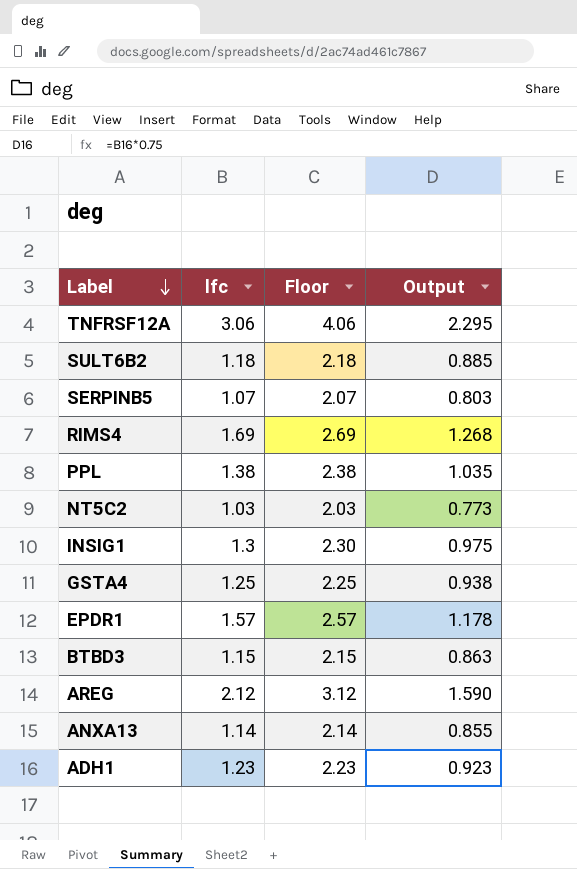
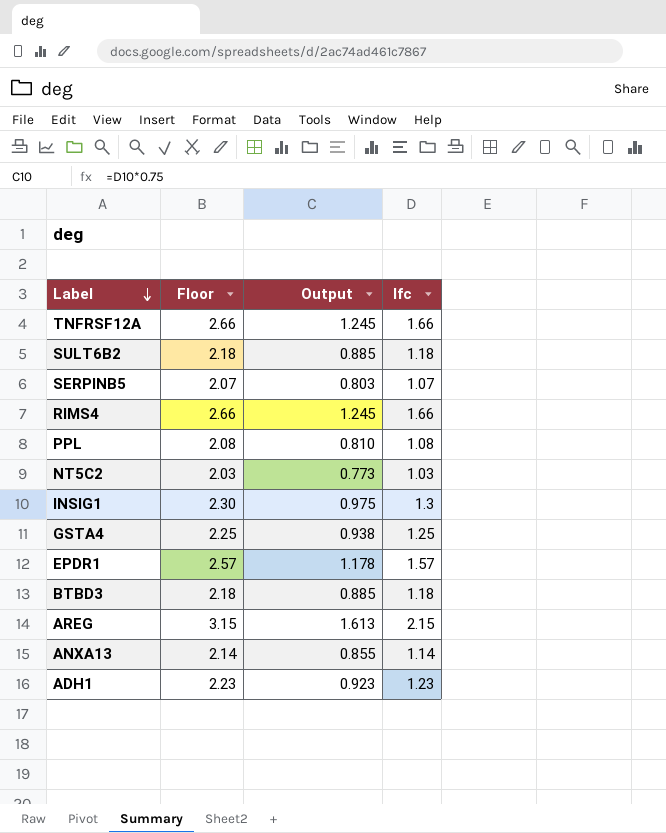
column lfc | position: 2 -> 4
TNFRSF12A | Floor: 4.06 -> 2.66
TNFRSF12A | Output: 2.295 -> 1.245
TNFRSF12A | lfc: 3.06 -> 1.66
RIMS4 | Floor: 2.69 -> 2.66
RIMS4 | Output: 1.268 -> 1.245
RIMS4 | lfc: 1.69 -> 1.66
PPL | Floor: 2.38 -> 2.08
PPL | Output: 1.035 -> 0.810
PPL | lfc: 1.38 -> 1.08
BTBD3 | Floor: 2.15 -> 2.18
BTBD3 | Output: 0.863 -> 0.885
BTBD3 | lfc: 1.15 -> 1.18
AREG | Floor: 3.12 -> 3.15
AREG | Output: 1.590 -> 1.613
AREG | lfc: 2.12 -> 2.15

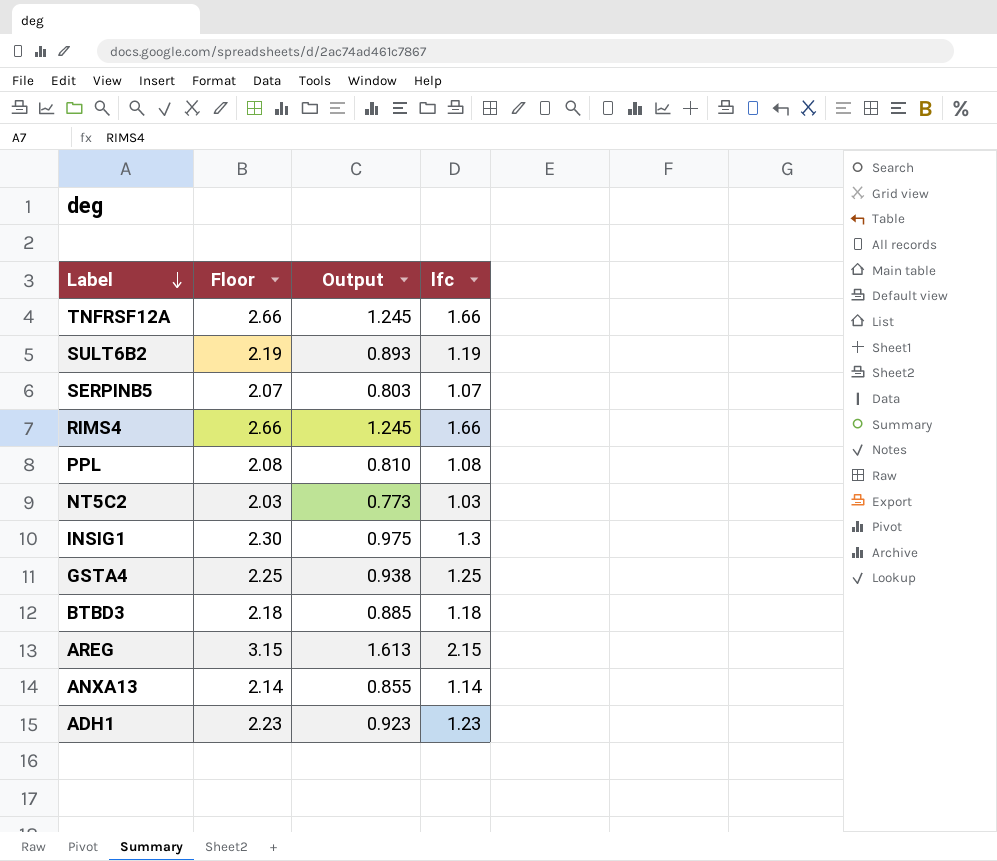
row EPDR1: 2.57 | 1.178 | 1.57 -> none
SULT6B2 | Floor: 2.18 -> 2.19
SULT6B2 | Output: 0.885 -> 0.893
SULT6B2 | lfc: 1.18 -> 1.19

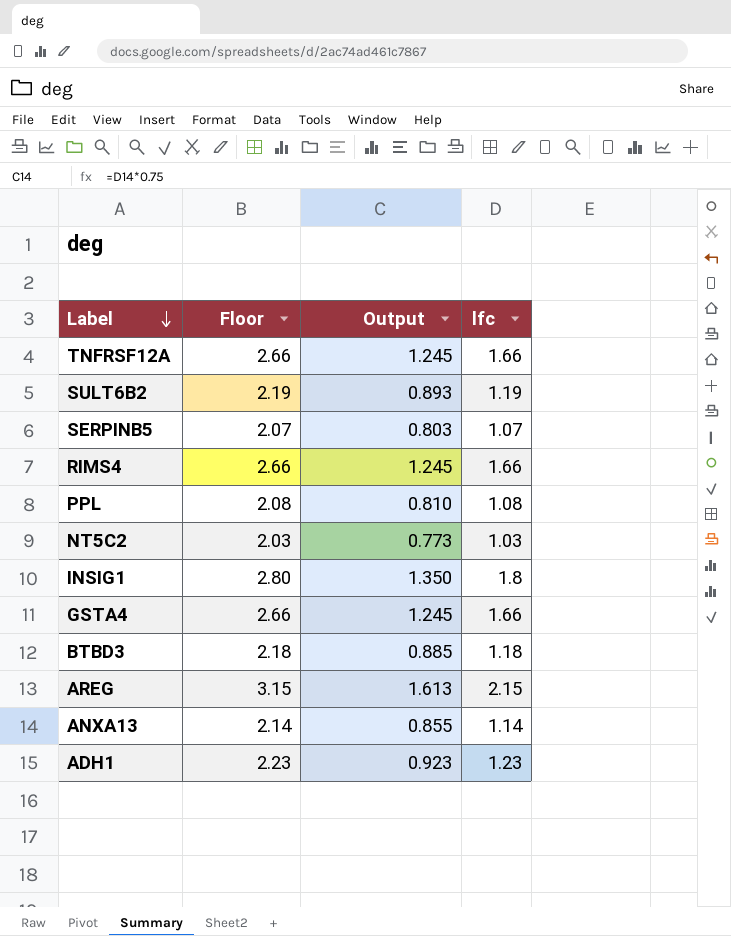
INSIG1 | Floor: 2.30 -> 2.80
INSIG1 | Output: 0.975 -> 1.350
INSIG1 | lfc: 1.3 -> 1.8
GSTA4 | Floor: 2.25 -> 2.66
GSTA4 | Output: 0.938 -> 1.245
GSTA4 | lfc: 1.25 -> 1.66

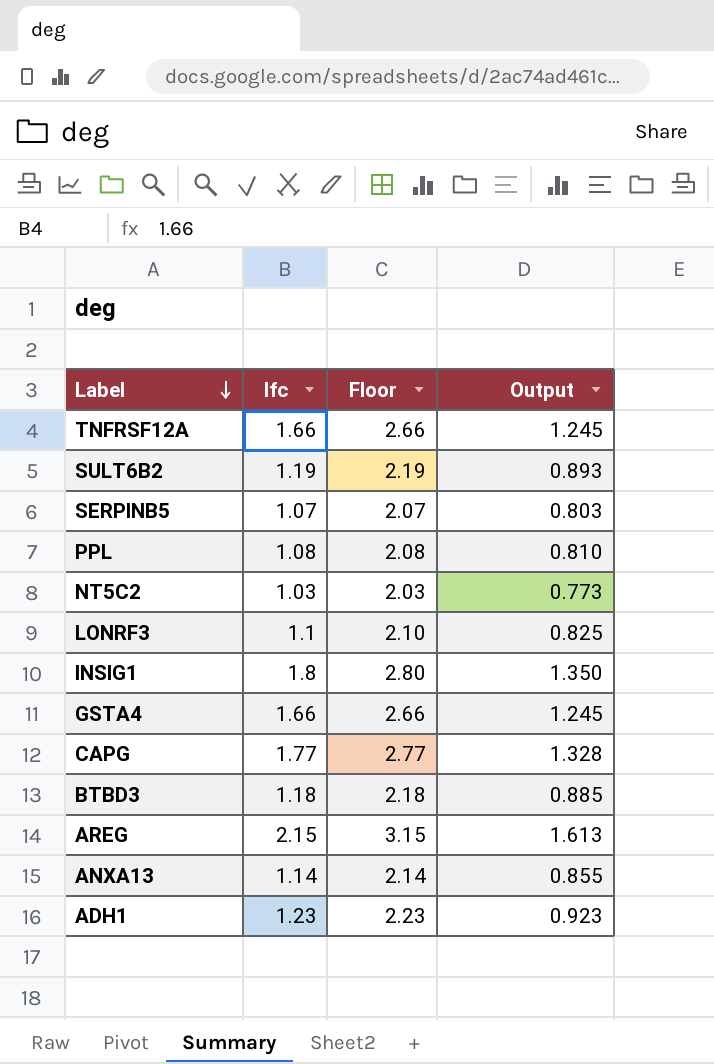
column lfc | position: 4 -> 2
row RIMS4: 2.66 | 1.245 | 1.66 -> none
row LONRF3: none -> 1.1 | 2.10 | 0.825
row CAPG: none -> 1.77 | 2.77 | 1.328

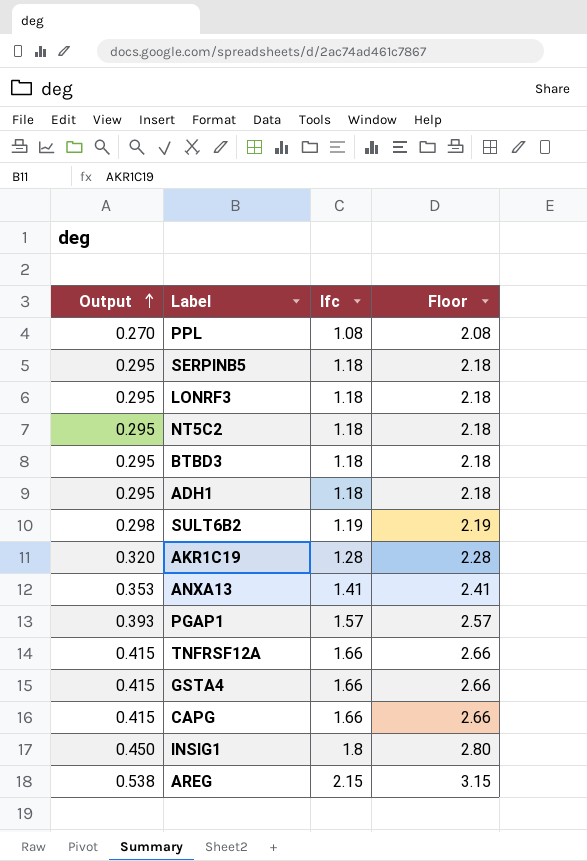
row order: Label descending -> Output ascending
column Output | formula: [lfc] * 0.75 -> [lfc] * 0.25
column Output | position: 4 -> 1
SERPINB5 | lfc: 1.07 -> 1.18
SERPINB5 | Floor: 2.07 -> 2.18
LONRF3 | lfc: 1.1 -> 1.18
LONRF3 | Floor: 2.10 -> 2.18
NT5C2 | lfc: 1.03 -> 1.18
NT5C2 | Floor: 2.03 -> 2.18
ADH1 | lfc: 1.23 -> 1.18
ADH1 | Floor: 2.23 -> 2.18
row AKR1C19: none -> 0.320 | 1.28 | 2.28
ANXA13 | lfc: 1.14 -> 1.41
ANXA13 | Floor: 2.14 -> 2.41
row PGAP1: none -> 0.393 | 1.57 | 2.57
CAPG | lfc: 1.77 -> 1.66
CAPG | Floor: 2.77 -> 2.66

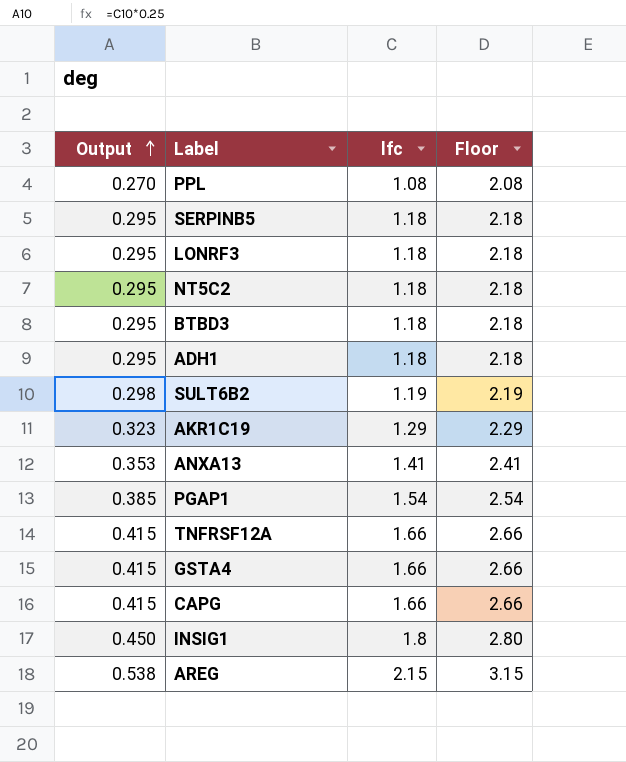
AKR1C19 | Output: 0.320 -> 0.323
AKR1C19 | lfc: 1.28 -> 1.29
AKR1C19 | Floor: 2.28 -> 2.29
PGAP1 | Output: 0.393 -> 0.385
PGAP1 | lfc: 1.57 -> 1.54
PGAP1 | Floor: 2.57 -> 2.54

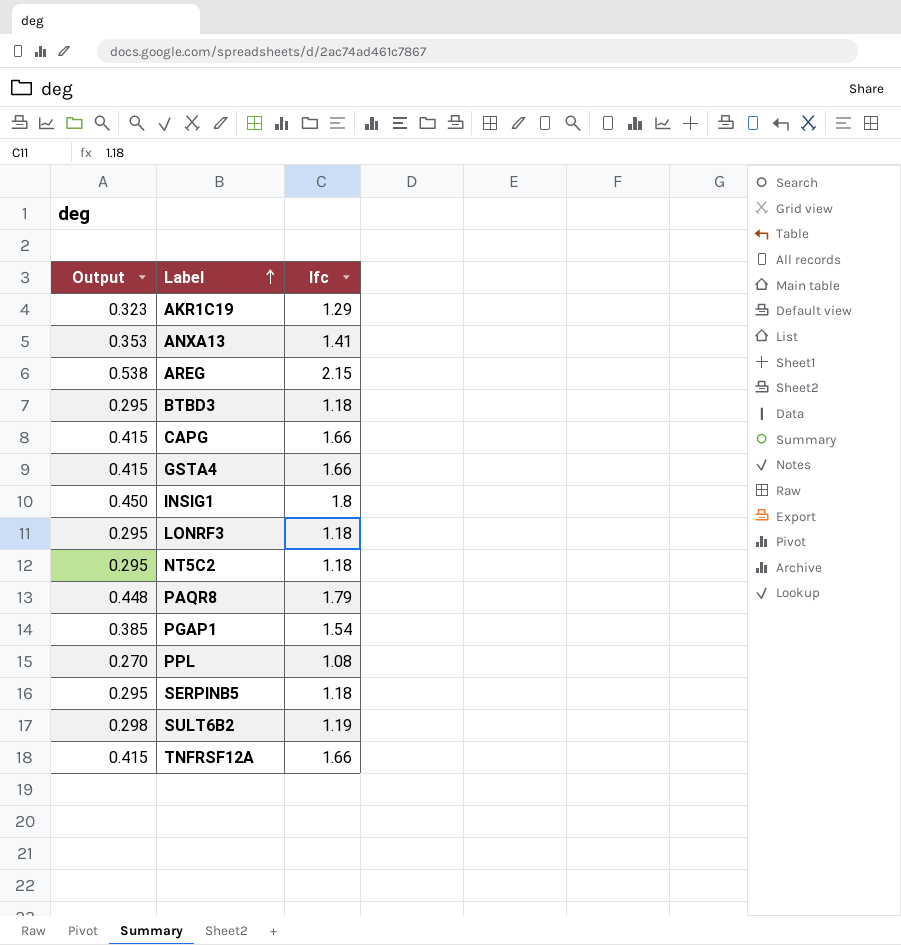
row order: Output ascending -> Label ascending
column Floor | formula: [lfc] + 1 -> none
row ADH1: 0.295 | 1.18 | 2.18 -> none
row PAQR8: none -> 0.448 | 1.79

